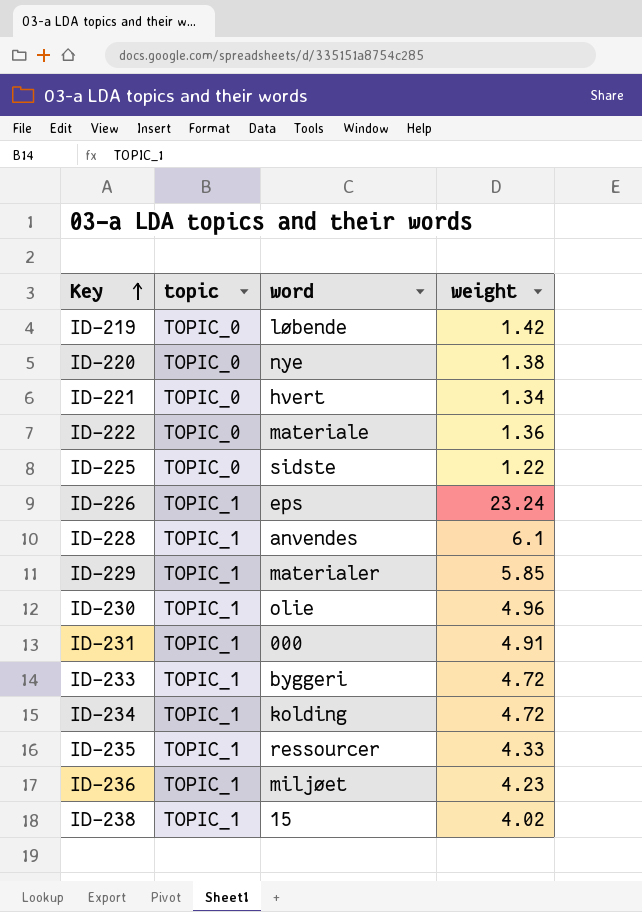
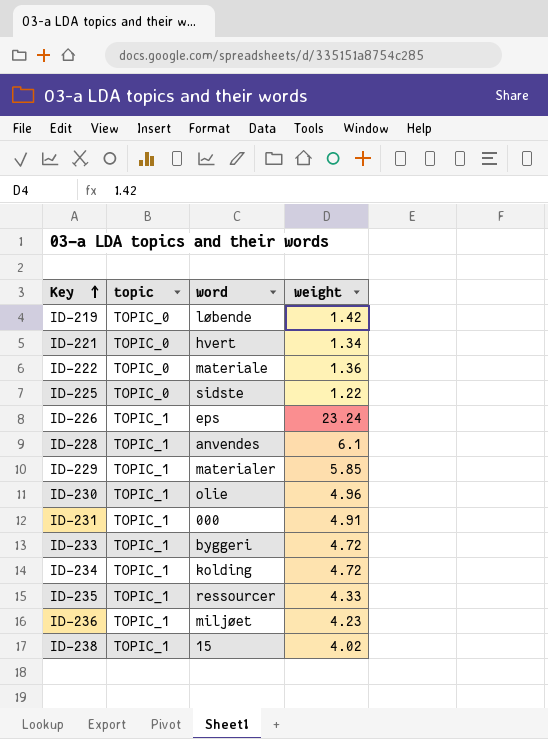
row ID-220: TOPIC_0 | nye | 1.38 -> none

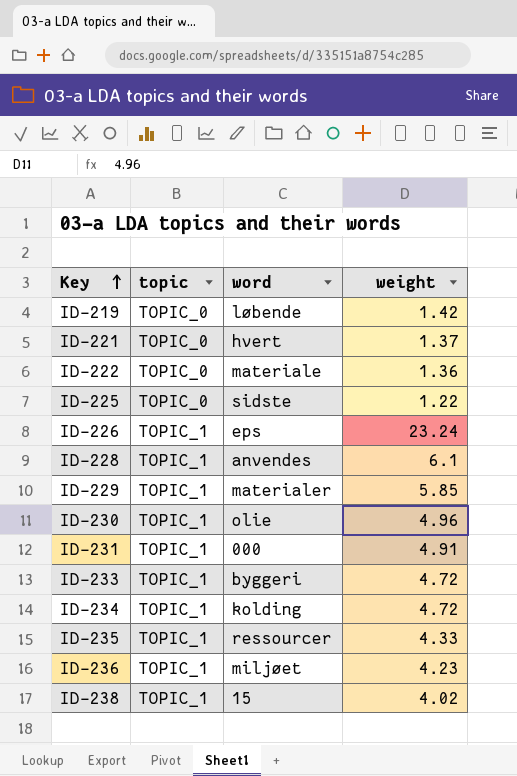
ID-221 | weight: 1.34 -> 1.37

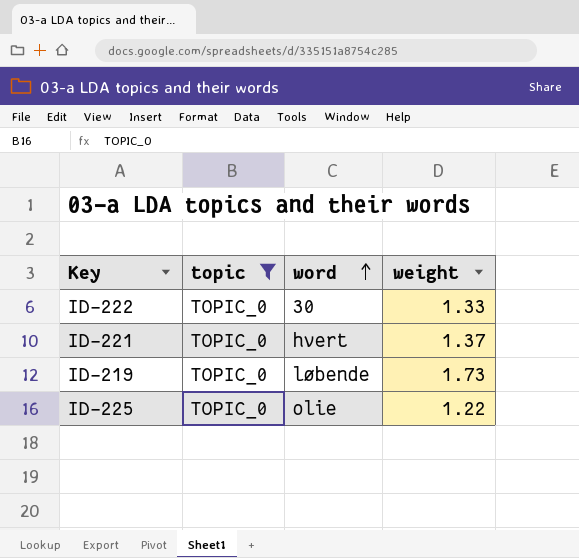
filter: none -> topic = TOPIC_0
row order: Key ascending -> word ascending
ID-222 | word: materiale -> 30
ID-222 | weight: 1.36 -> 1.33
ID-219 | weight: 1.42 -> 1.73
ID-225 | word: sidste -> olie

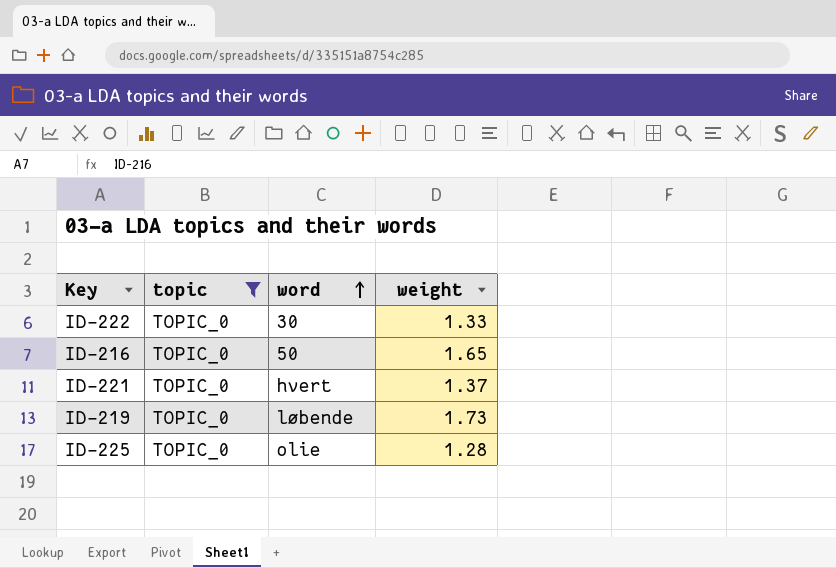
row ID-216: none -> TOPIC_0 | 50 | 1.65
ID-225 | weight: 1.22 -> 1.28

